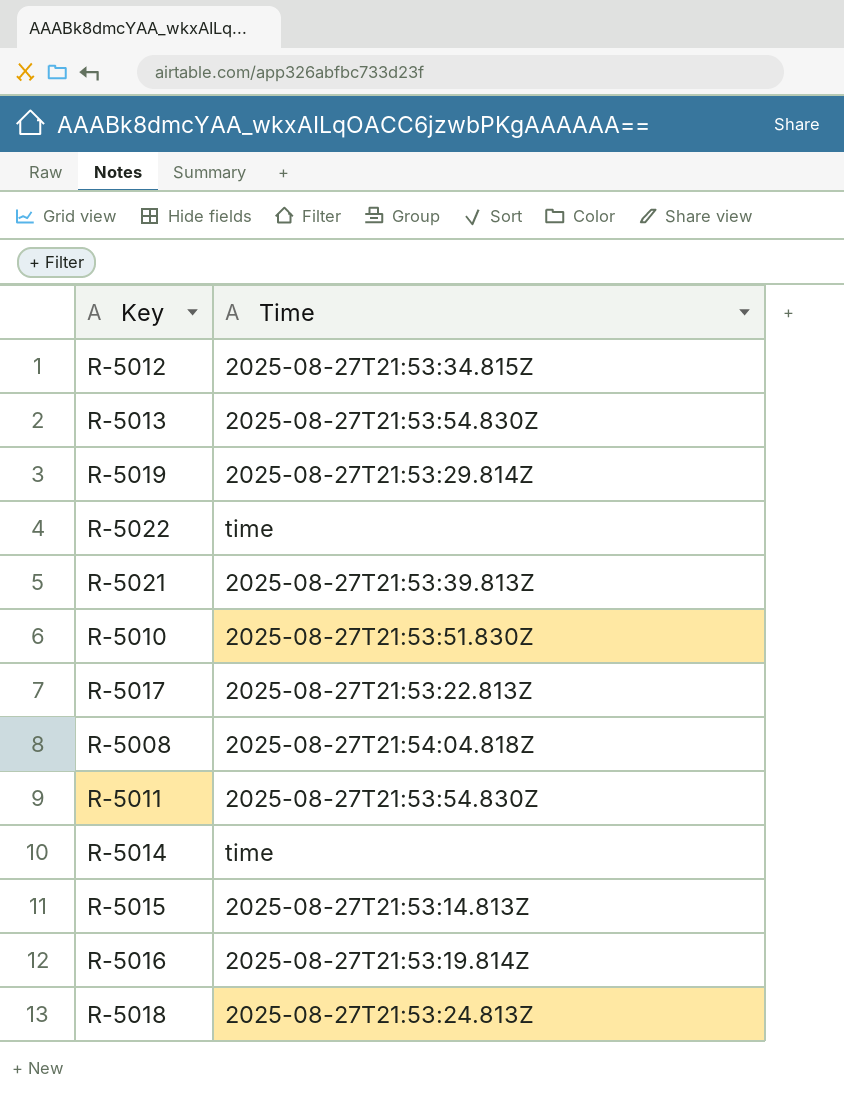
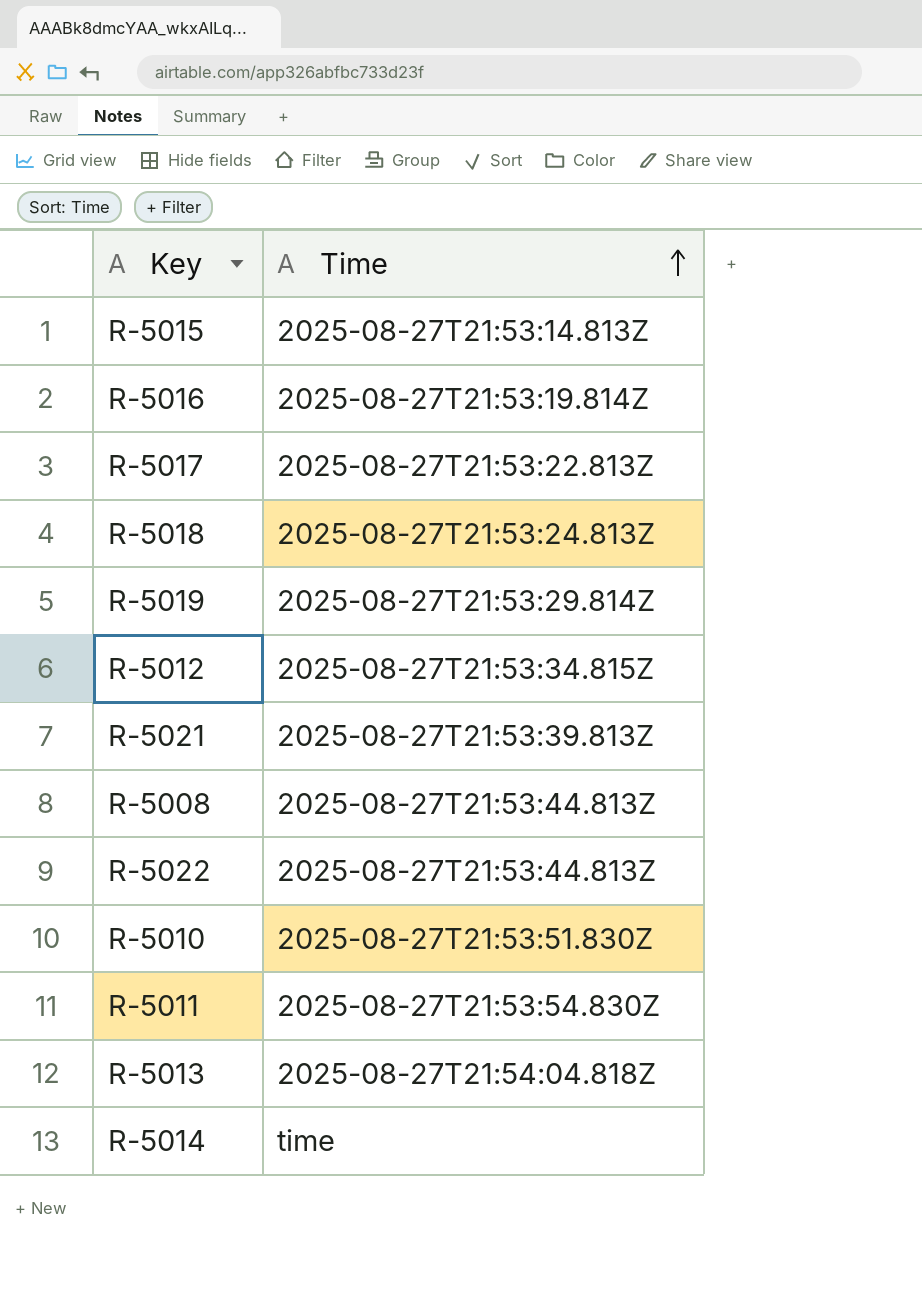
row order: none -> Time ascending
R-5008 | Time: 2025-08-27T21:54:04.818Z -> 2025-08-27T21:53:44.813Z
R-5022 | Time: time -> 2025-08-27T21:53:44.813Z
R-5013 | Time: 2025-08-27T21:53:54.830Z -> 2025-08-27T21:54:04.818Z

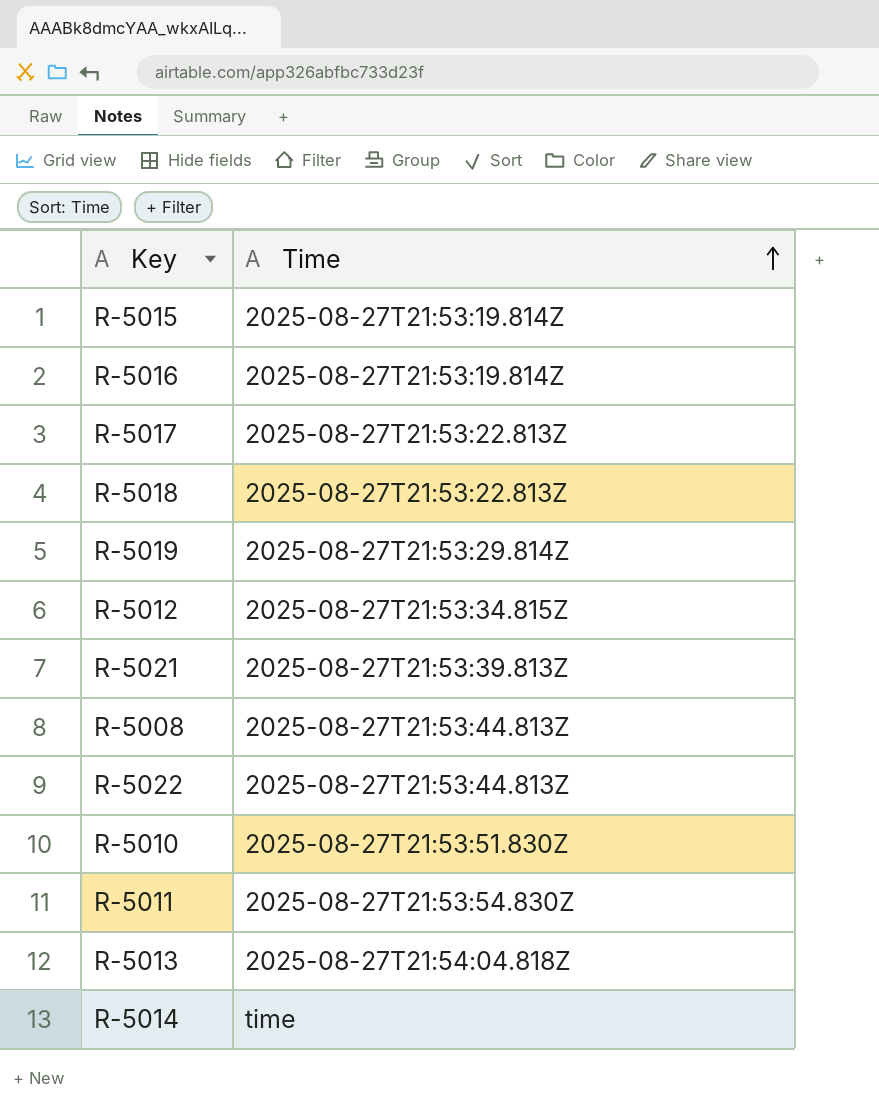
R-5015 | Time: 2025-08-27T21:53:14.813Z -> 2025-08-27T21:53:19.814Z
R-5018 | Time: 2025-08-27T21:53:24.813Z -> 2025-08-27T21:53:22.813Z

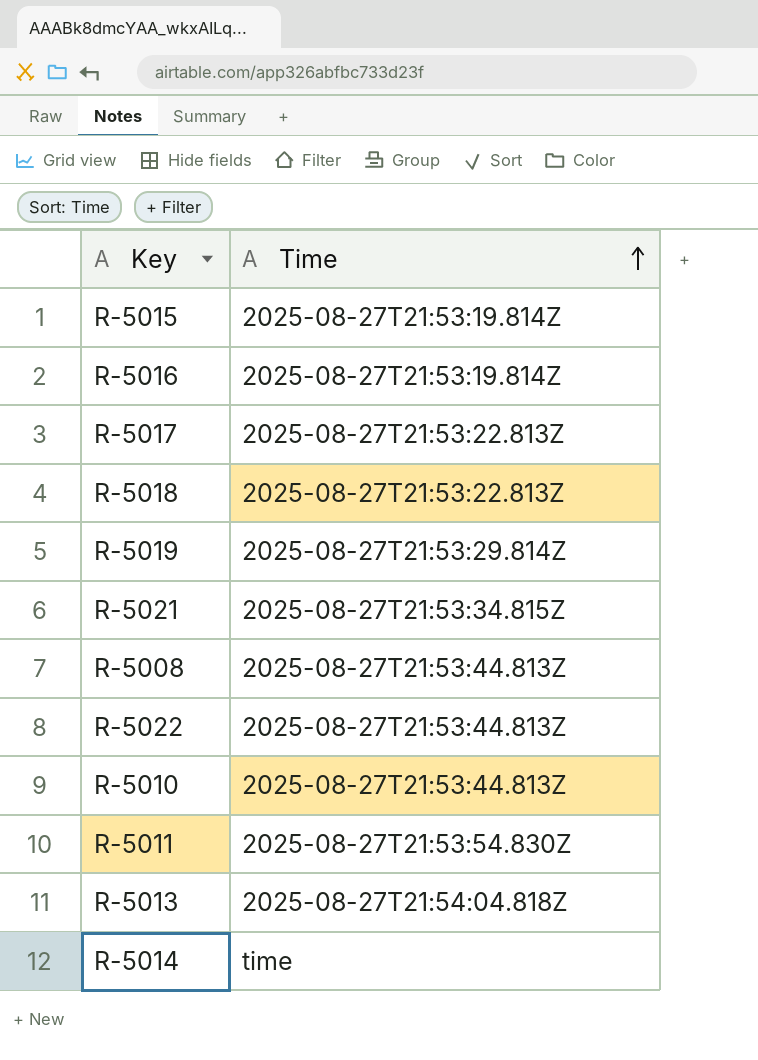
row R-5012: 2025-08-27T21:53:34.815Z -> none
R-5021 | Time: 2025-08-27T21:53:39.813Z -> 2025-08-27T21:53:34.815Z
R-5010 | Time: 2025-08-27T21:53:51.830Z -> 2025-08-27T21:53:44.813Z

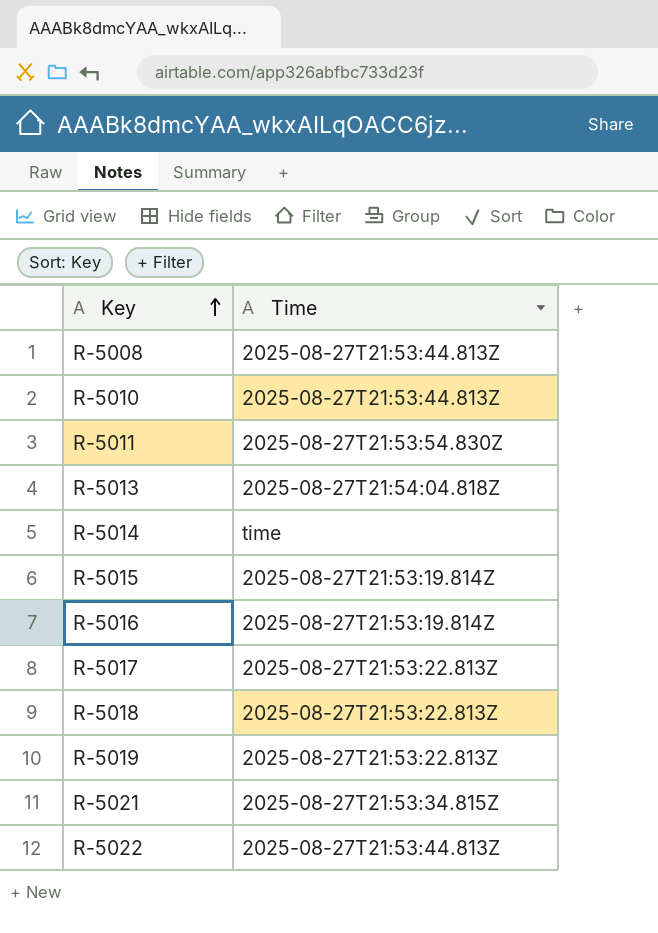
row order: Time ascending -> Key ascending
R-5019 | Time: 2025-08-27T21:53:29.814Z -> 2025-08-27T21:53:22.813Z

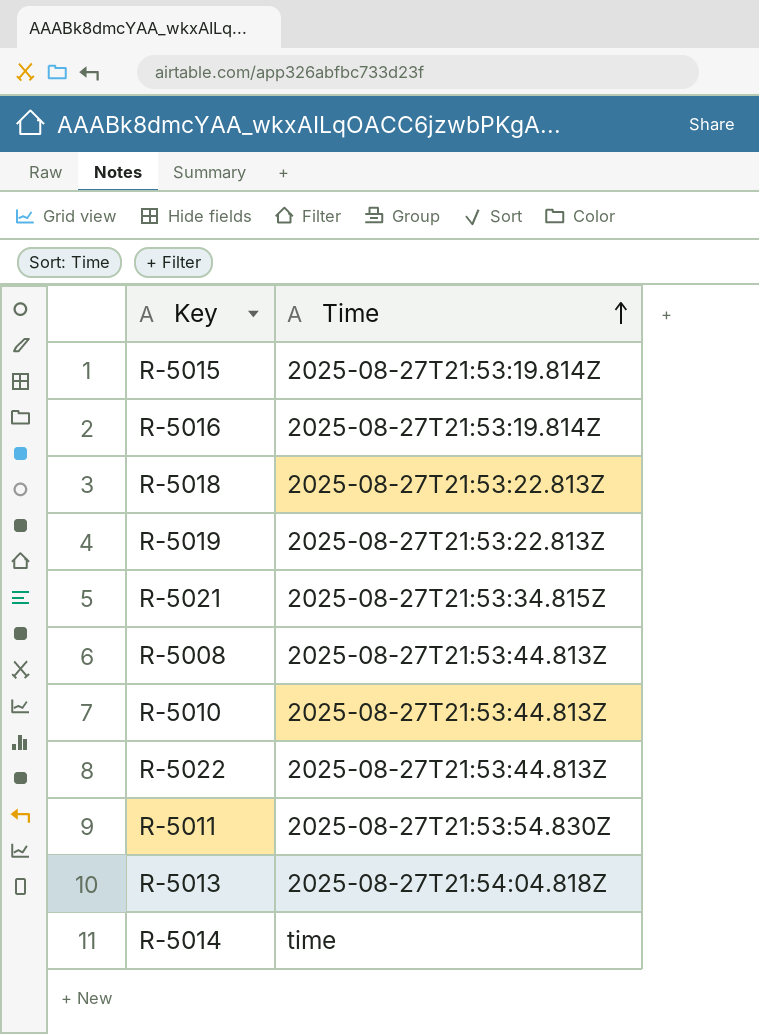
row order: Key ascending -> Time ascending
row R-5017: 2025-08-27T21:53:22.813Z -> none

